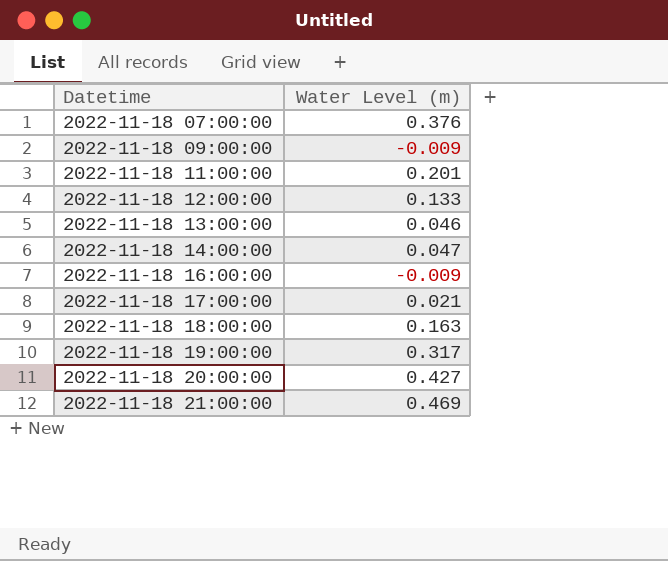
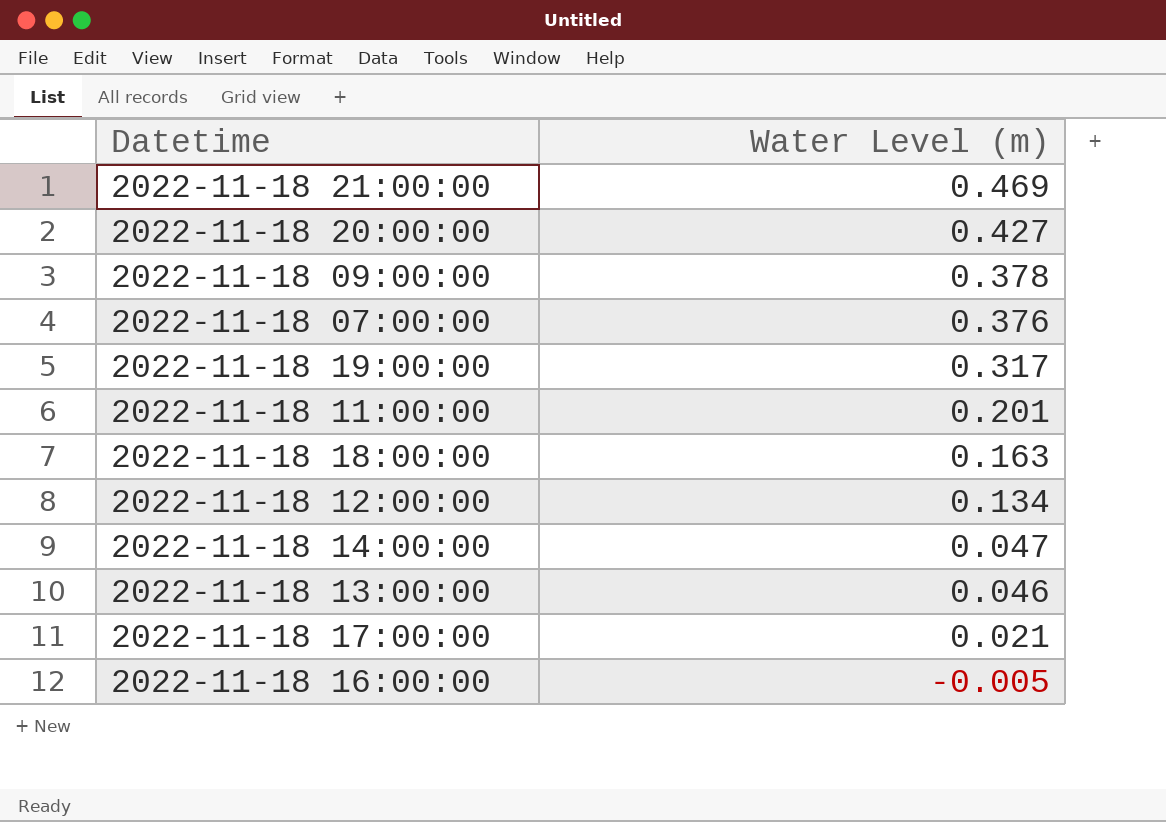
row order: Datetime ascending -> Water Level (m) descending
2022-11-18 09:00:00 | Water Level (m): -0.009 -> 0.378
2022-11-18 12:00:00 | Water Level (m): 0.133 -> 0.134
2022-11-18 16:00:00 | Water Level (m): -0.009 -> -0.005

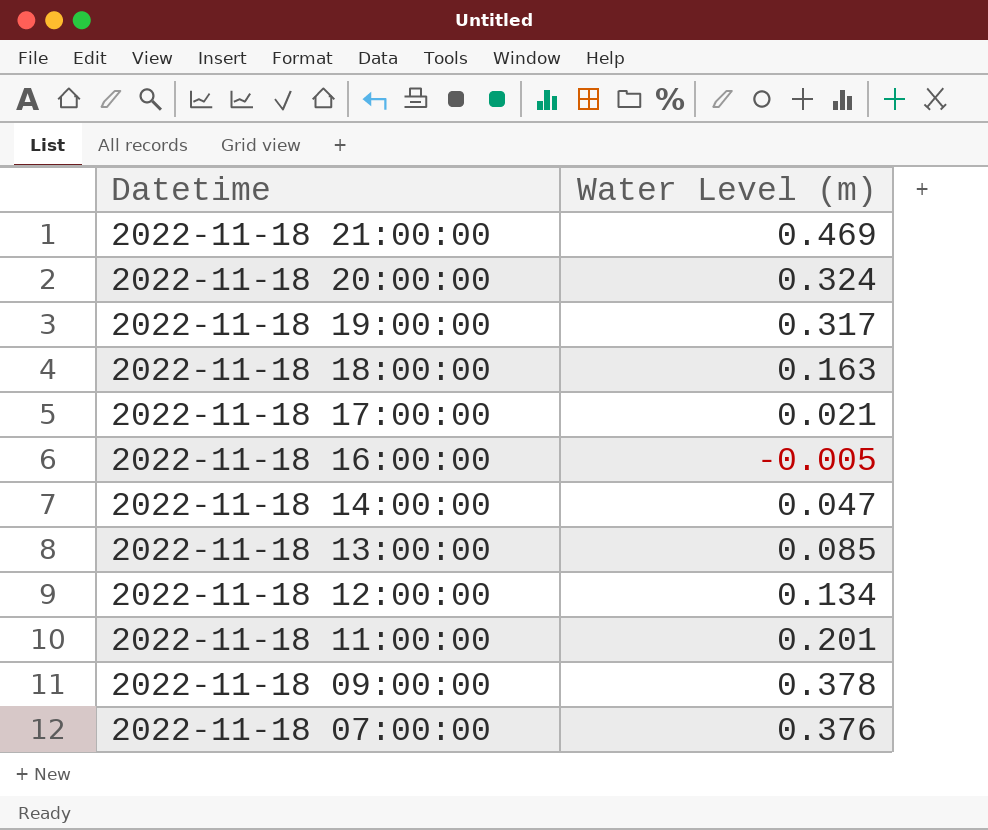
row order: Water Level (m) descending -> Datetime descending
2022-11-18 20:00:00 | Water Level (m): 0.427 -> 0.324
2022-11-18 13:00:00 | Water Level (m): 0.046 -> 0.085

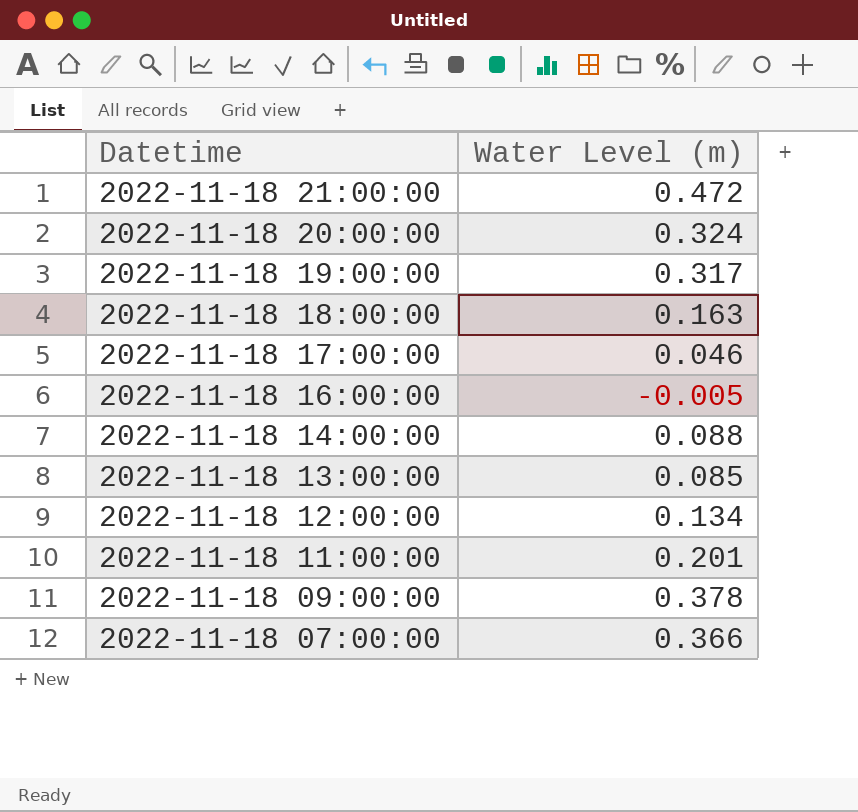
2022-11-18 21:00:00 | Water Level (m): 0.469 -> 0.472
2022-11-18 17:00:00 | Water Level (m): 0.021 -> 0.046
2022-11-18 14:00:00 | Water Level (m): 0.047 -> 0.088
2022-11-18 07:00:00 | Water Level (m): 0.376 -> 0.366

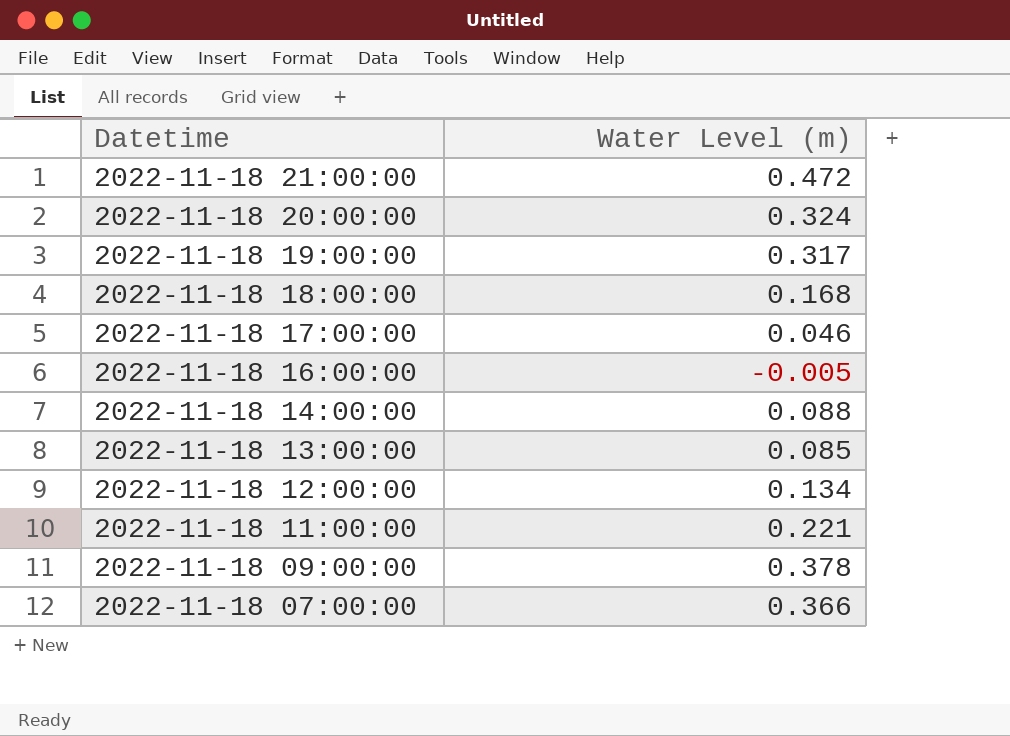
2022-11-18 18:00:00 | Water Level (m): 0.163 -> 0.168
2022-11-18 11:00:00 | Water Level (m): 0.201 -> 0.221

